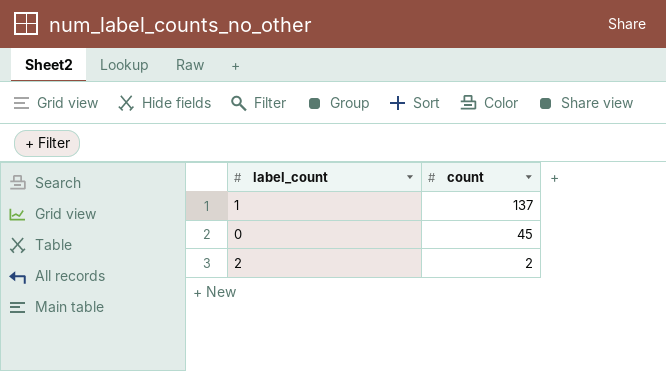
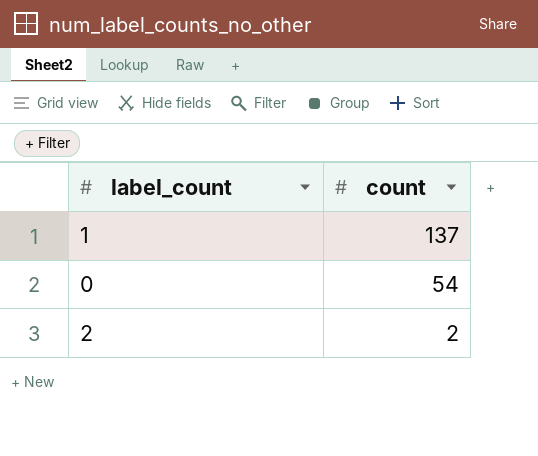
0 | count: 45 -> 54

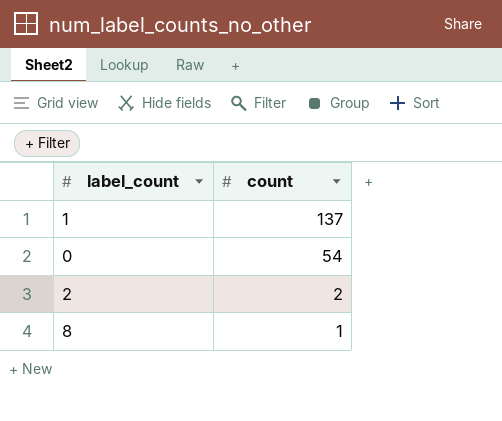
row 8: none -> 1

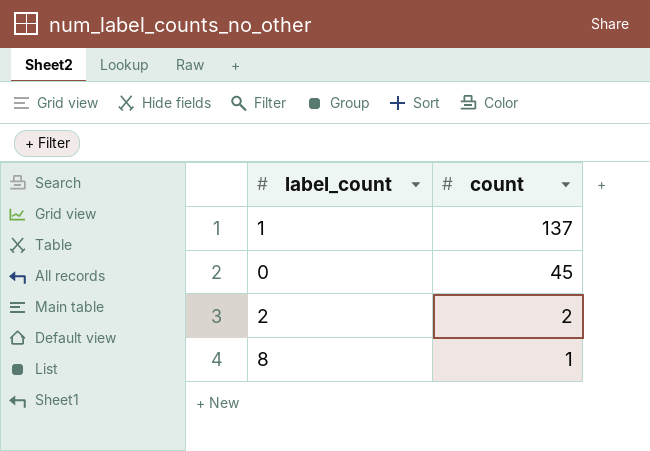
0 | count: 54 -> 45

